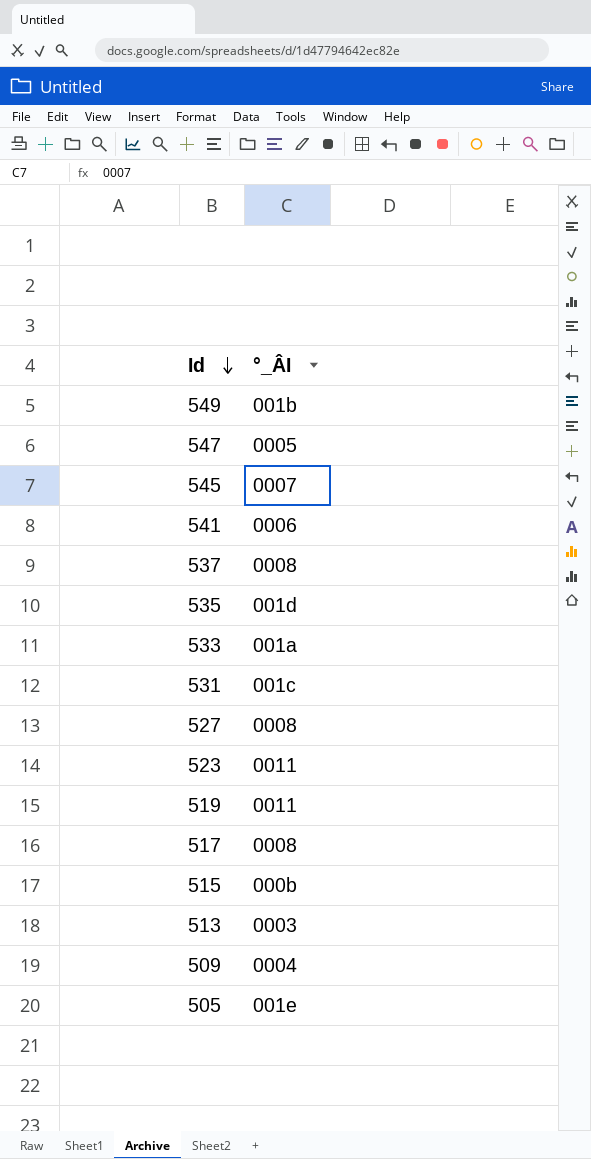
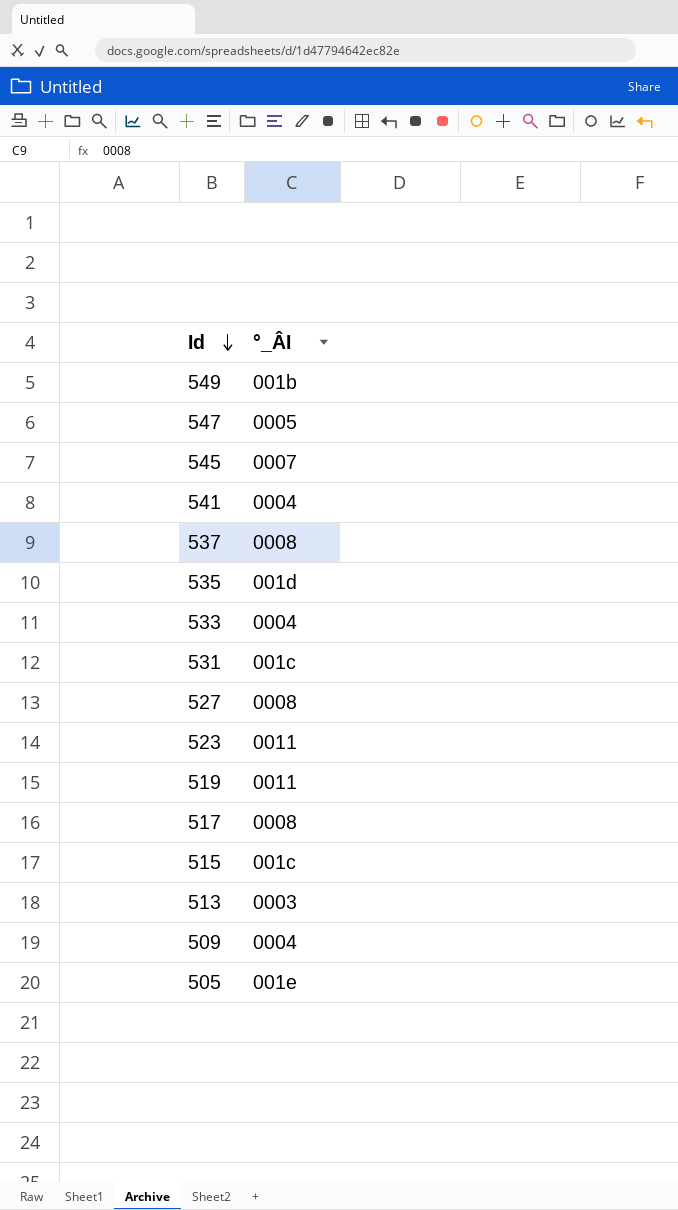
541 | °_ÂI: 0006 -> 0004
533 | °_ÂI: 001a -> 0004
515 | °_ÂI: 000b -> 001c

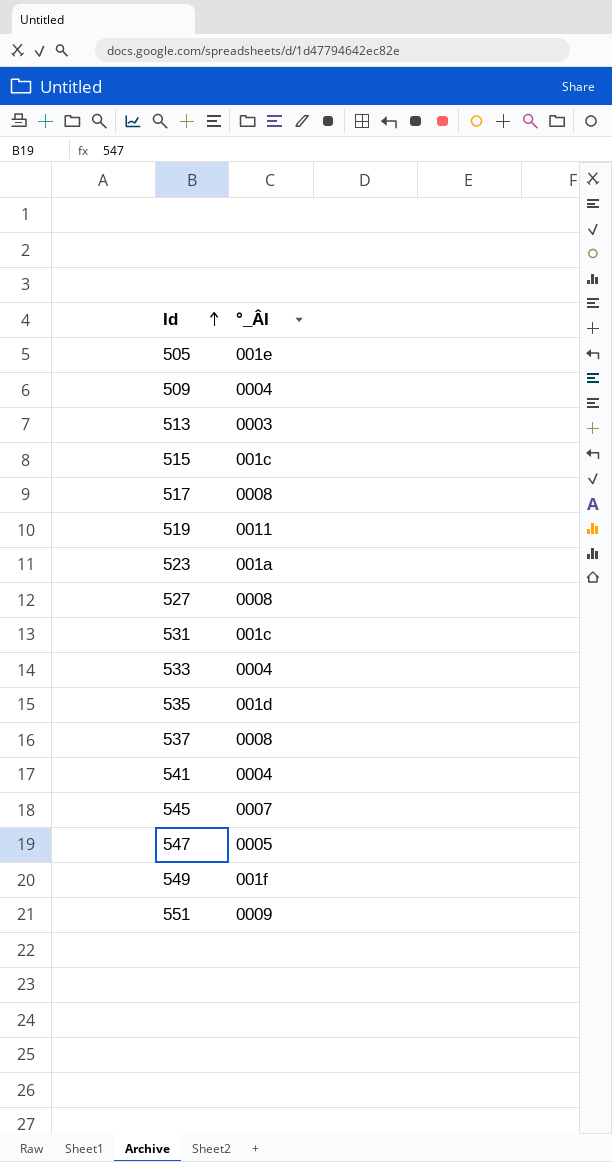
row order: Id descending -> Id ascending
523 | °_ÂI: 0011 -> 001a
549 | °_ÂI: 001b -> 001f
row 551: none -> 0009

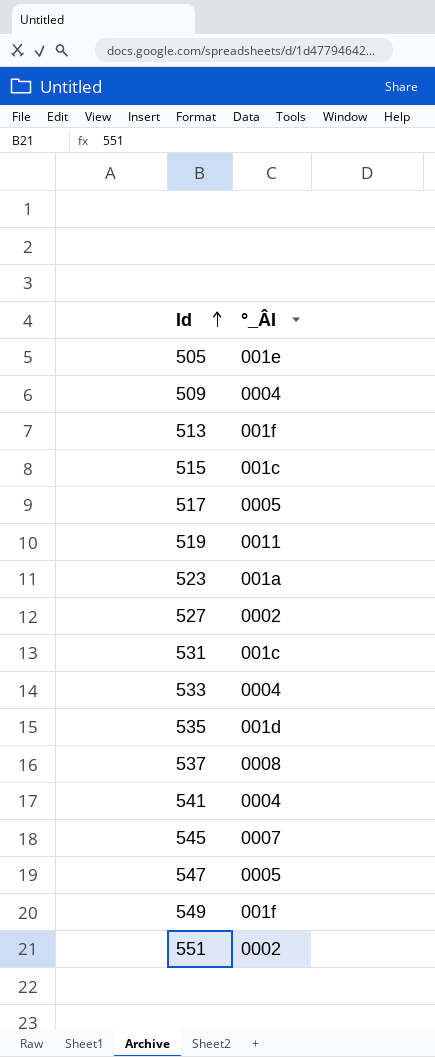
513 | °_ÂI: 0003 -> 001f
517 | °_ÂI: 0008 -> 0005
527 | °_ÂI: 0008 -> 0002
551 | °_ÂI: 0009 -> 0002

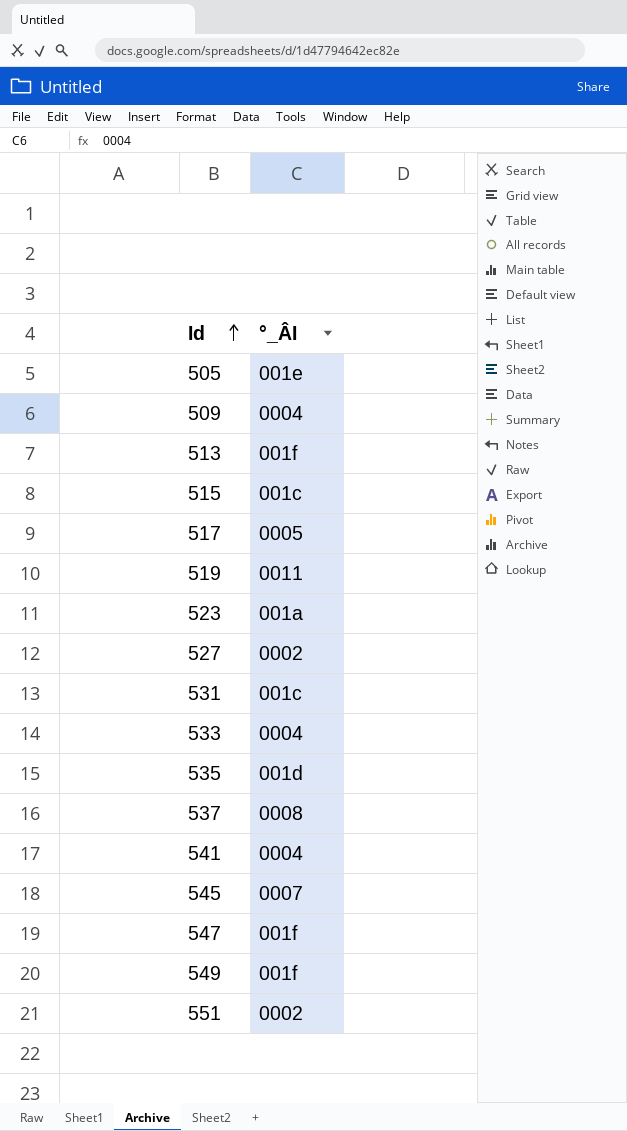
547 | °_ÂI: 0005 -> 001f

